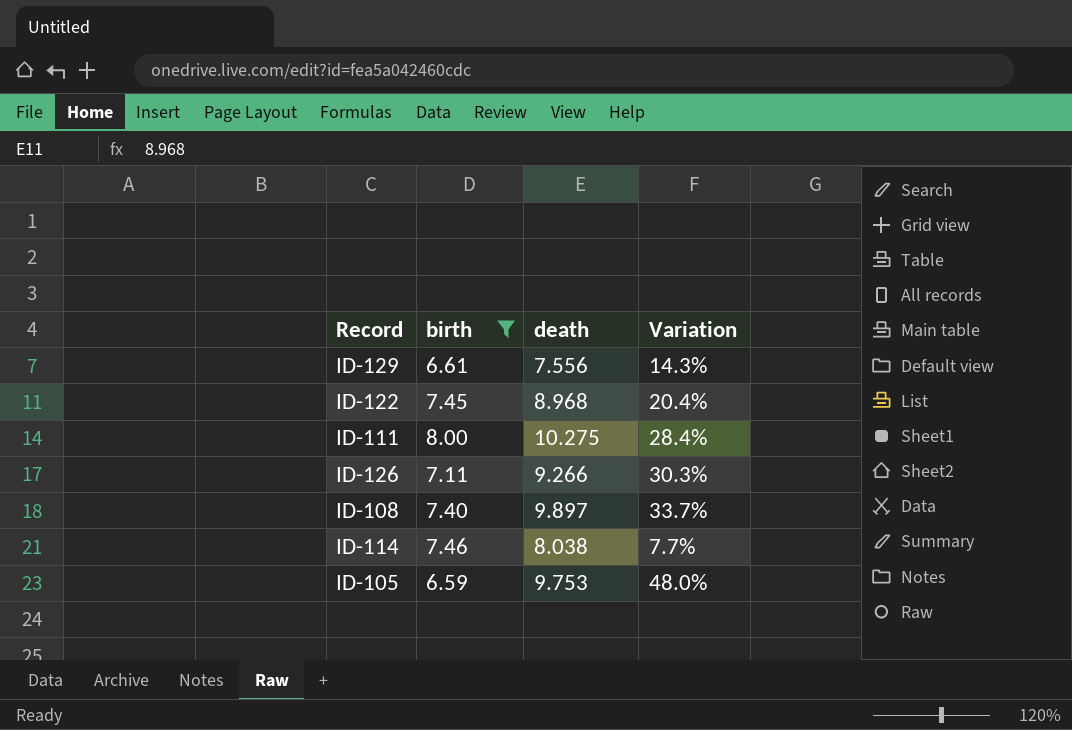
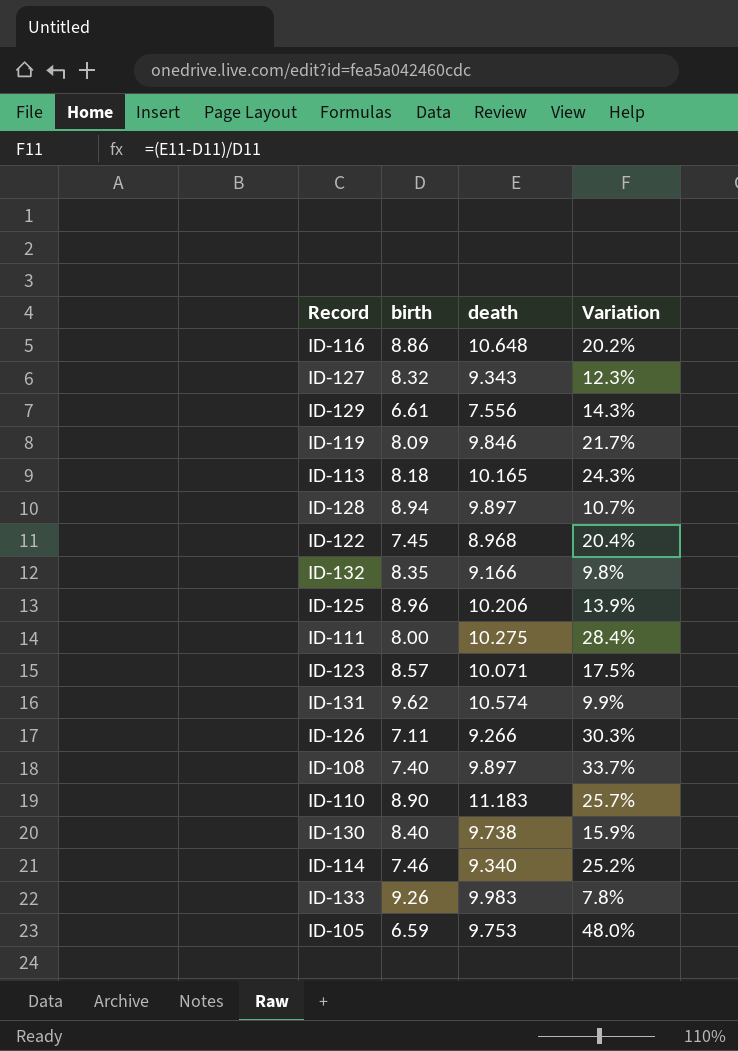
filter: birth <= 8.00 -> none
ID-114 | death: 8.038 -> 9.340
ID-114 | Variation: 7.7% -> 25.2%

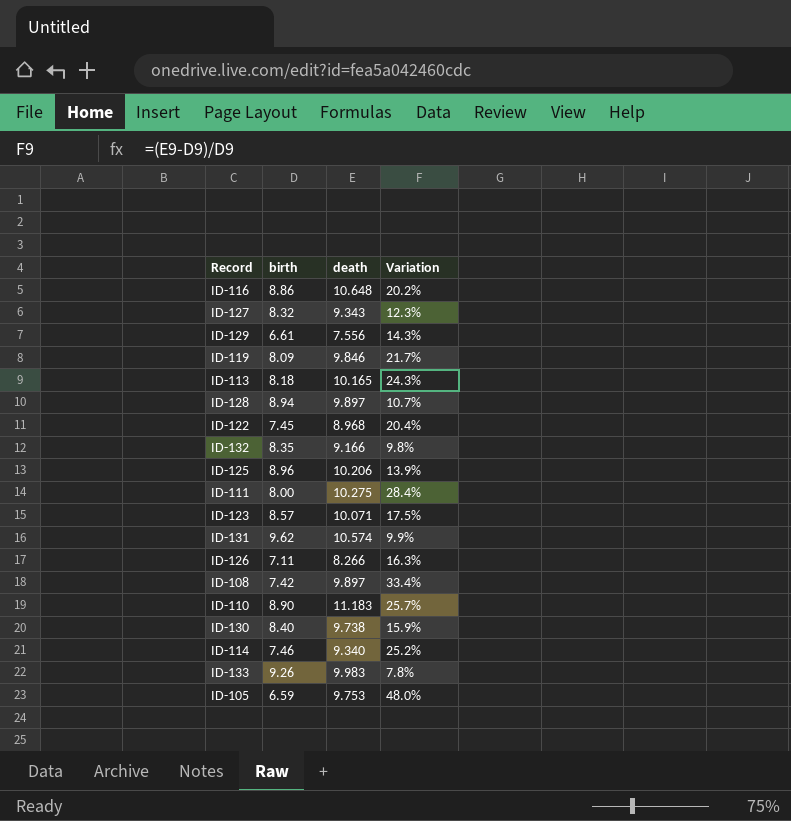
ID-126 | death: 9.266 -> 8.266
ID-126 | Variation: 30.3% -> 16.3%
ID-108 | birth: 7.40 -> 7.42
ID-108 | Variation: 33.7% -> 33.4%

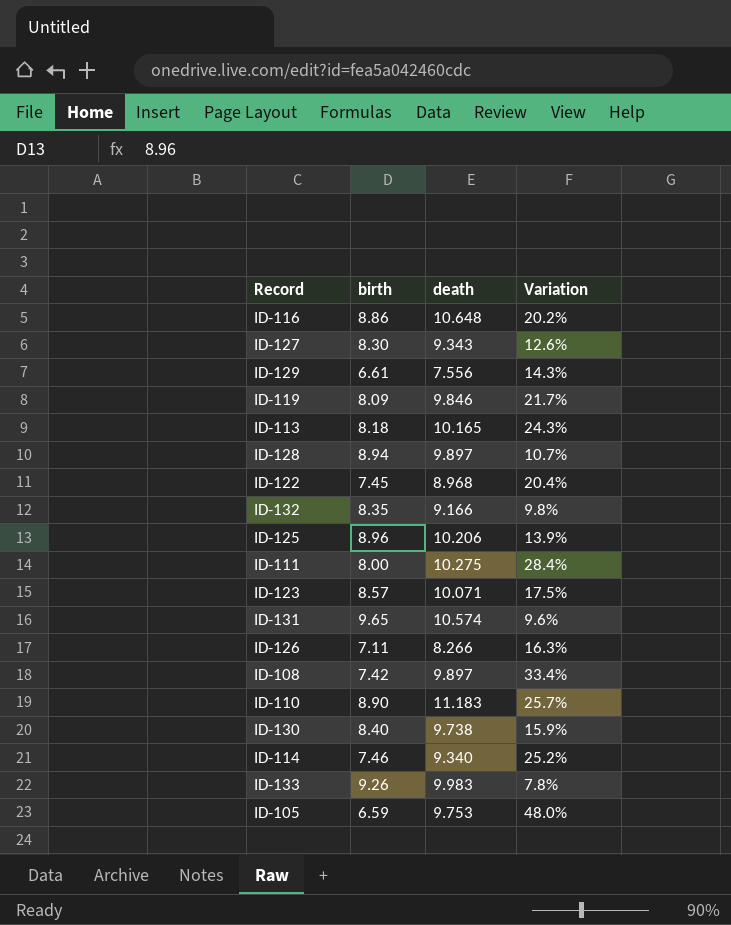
ID-127 | birth: 8.32 -> 8.30
ID-127 | Variation: 12.3% -> 12.6%
ID-131 | birth: 9.62 -> 9.65
ID-131 | Variation: 9.9% -> 9.6%

